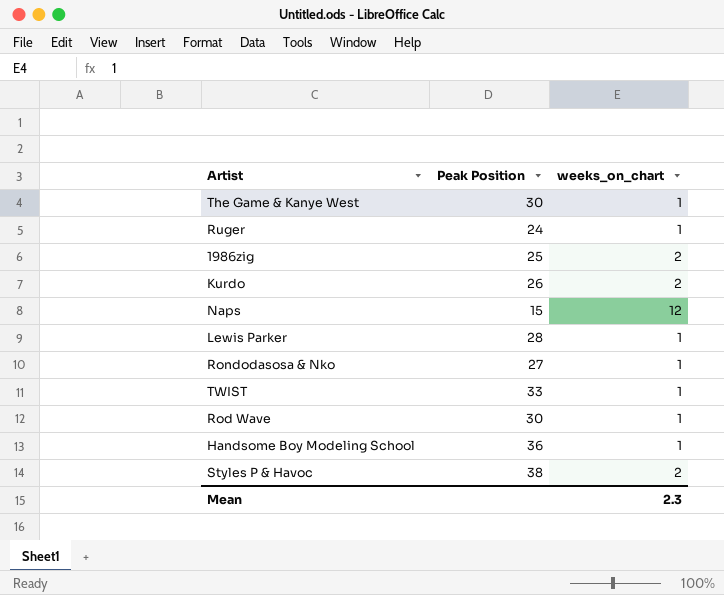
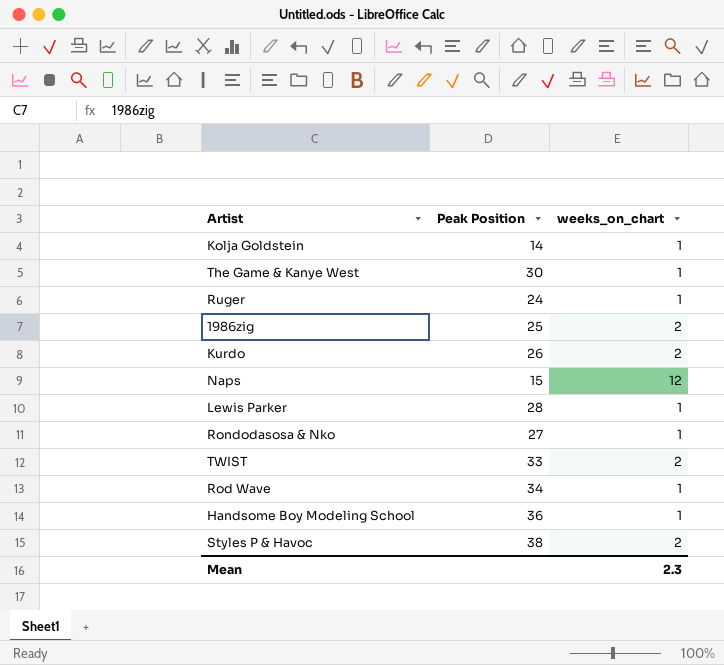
row Kolja Goldstein: none -> 14 | 1
TWIST | weeks_on_chart: 1 -> 2
Rod Wave | Peak Position: 30 -> 34

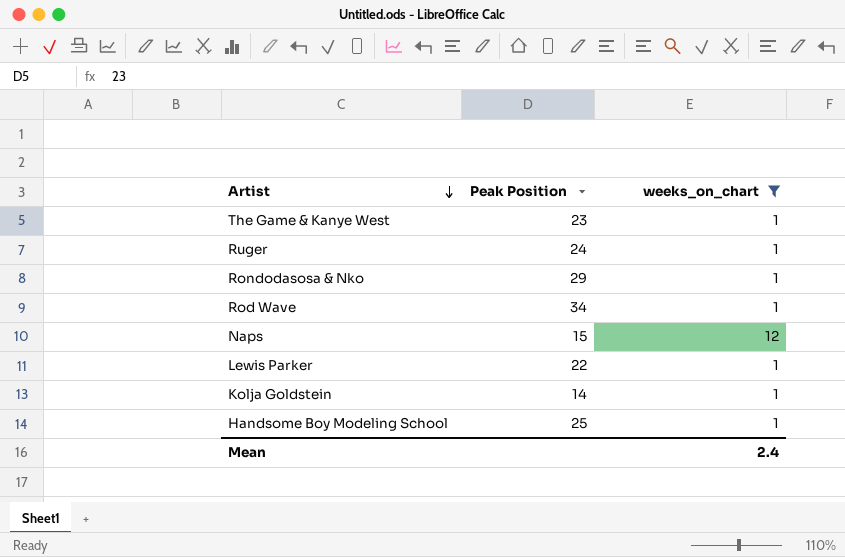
filter: none -> weeks_on_chart != 2
row order: none -> Artist descending
The Game & Kanye West | Peak Position: 30 -> 23
Rondodasosa & Nko | Peak Position: 27 -> 29
Lewis Parker | Peak Position: 28 -> 22
Handsome Boy Modeling School | Peak Position: 36 -> 25
Mean | weeks_on_chart: 2.3 -> 2.4

